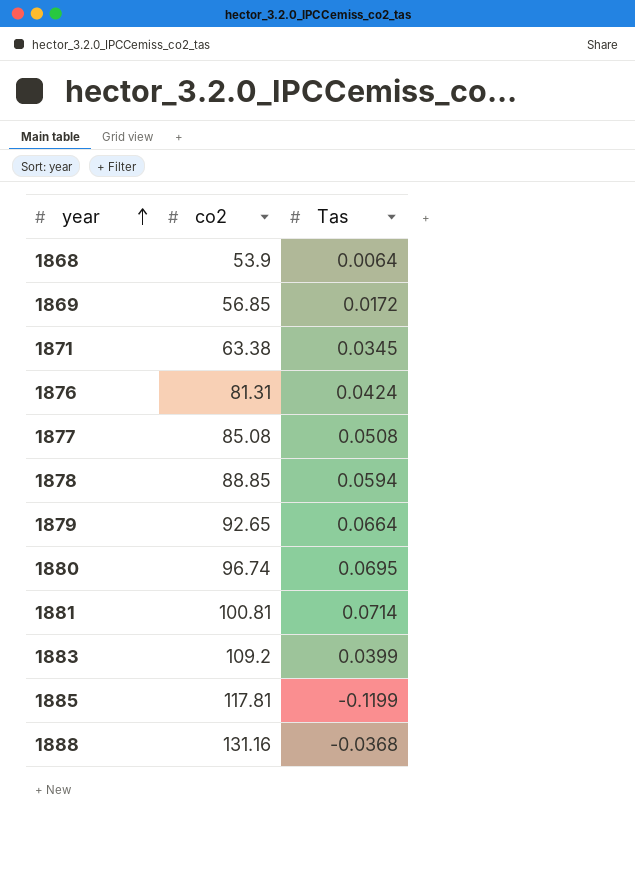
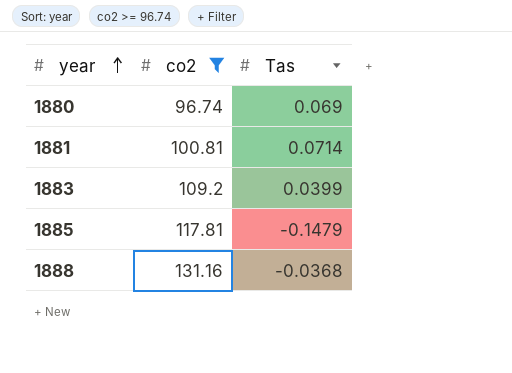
filter: none -> co2 >= 96.74
1880 | Tas: 0.0695 -> 0.069
1885 | Tas: -0.1199 -> -0.1479

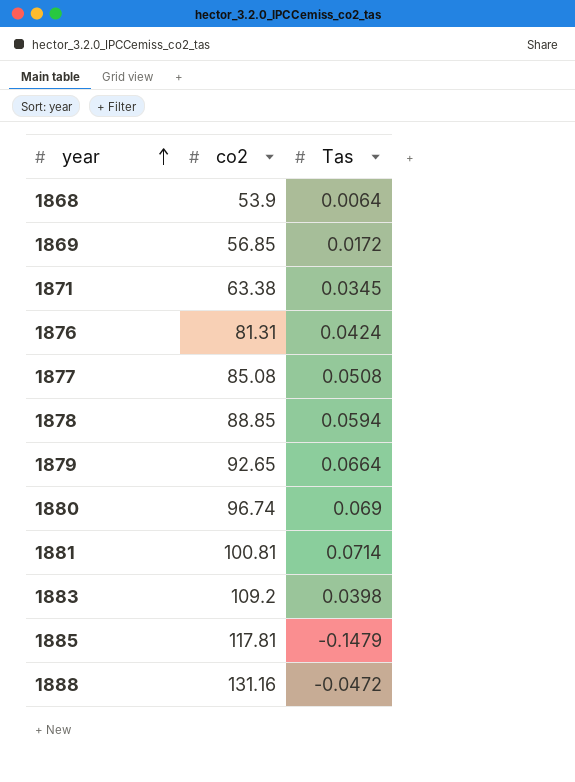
filter: co2 >= 96.74 -> none
1883 | Tas: 0.0399 -> 0.0398
1888 | Tas: -0.0368 -> -0.0472

